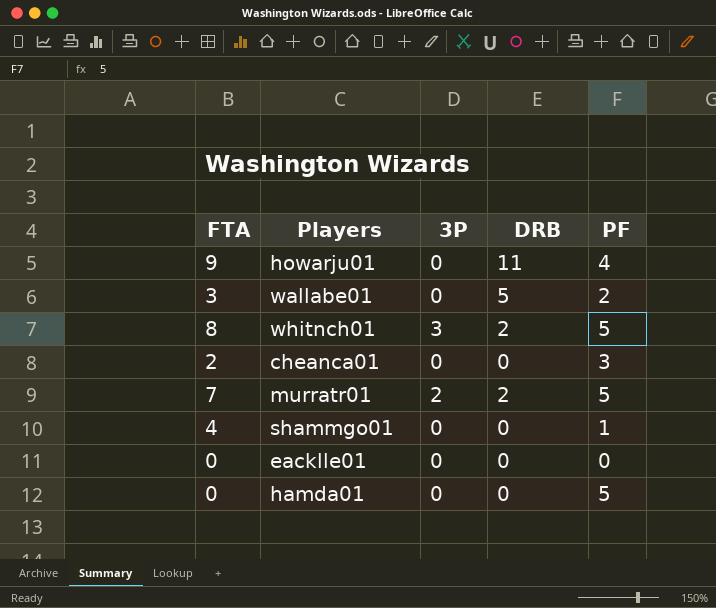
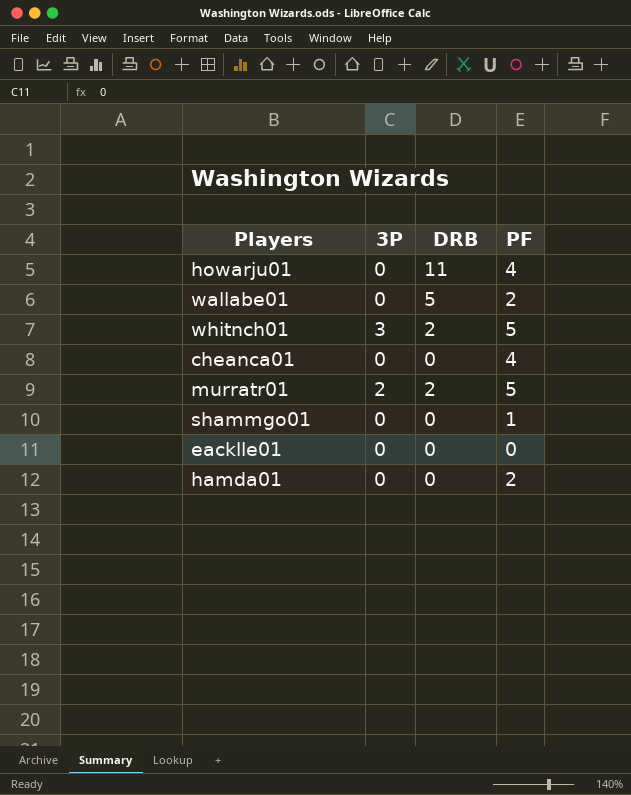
column FTA | position: 1 -> none
cheanca01 | PF: 3 -> 4
hamda01 | PF: 5 -> 2

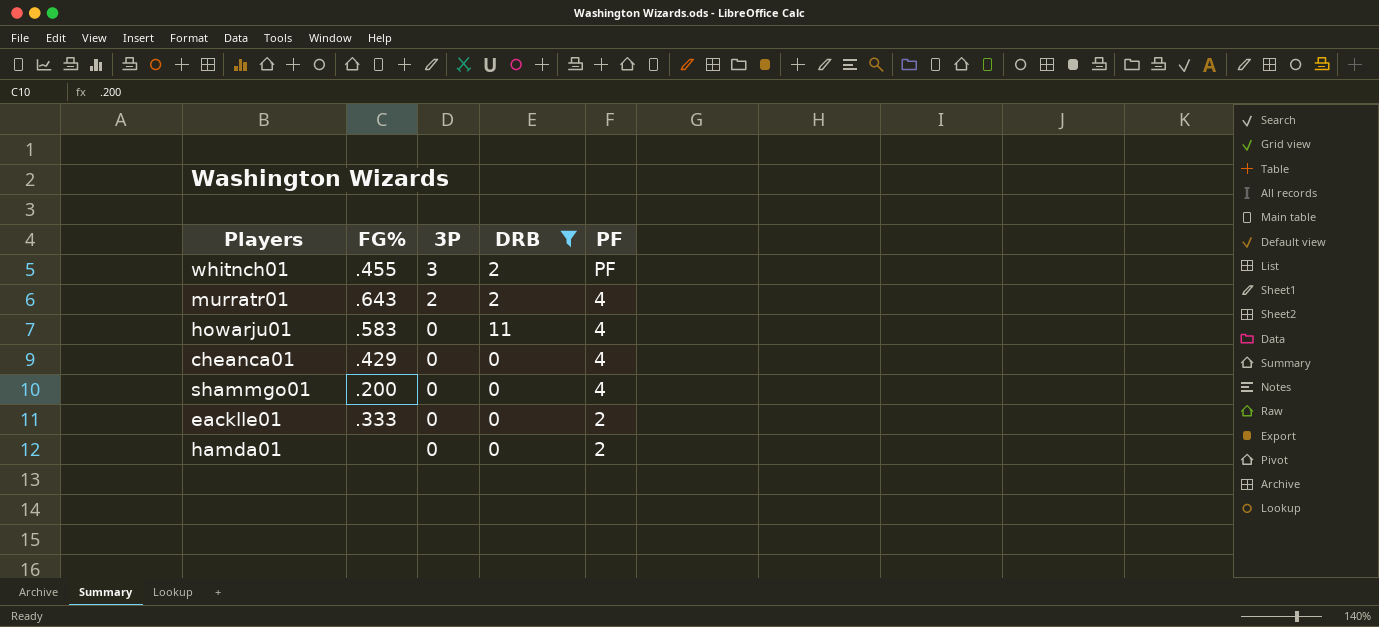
filter: none -> DRB != 5
row order: none -> 3P descending
column FG% | position: none -> 2
whitnch01 | PF: 5 -> PF
murratr01 | PF: 5 -> 4
shammgo01 | PF: 1 -> 4
eacklle01 | PF: 0 -> 2

